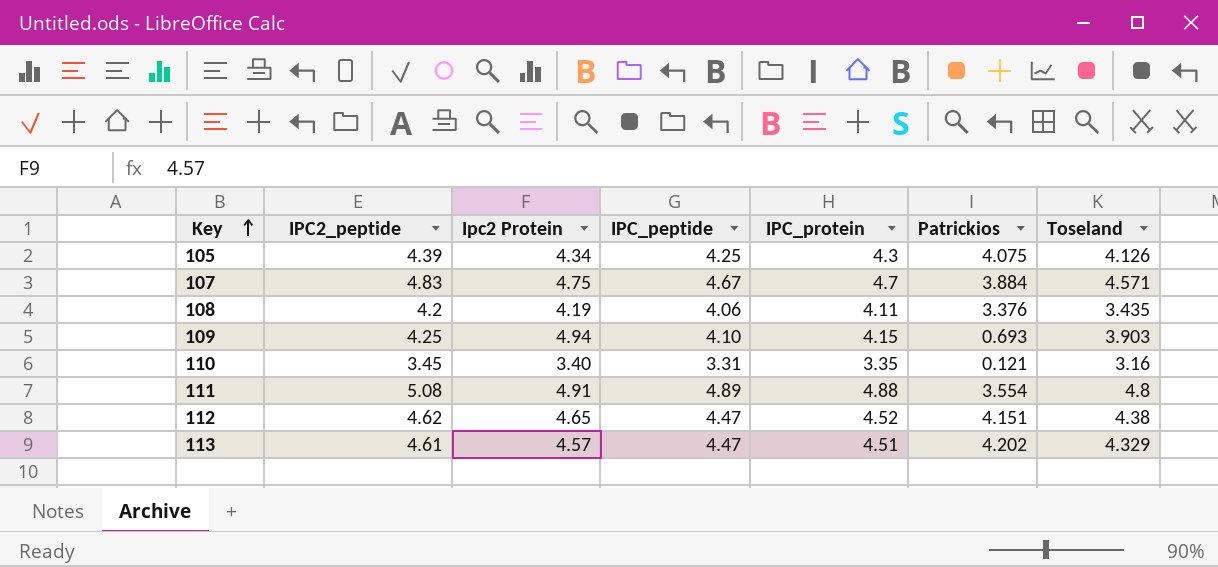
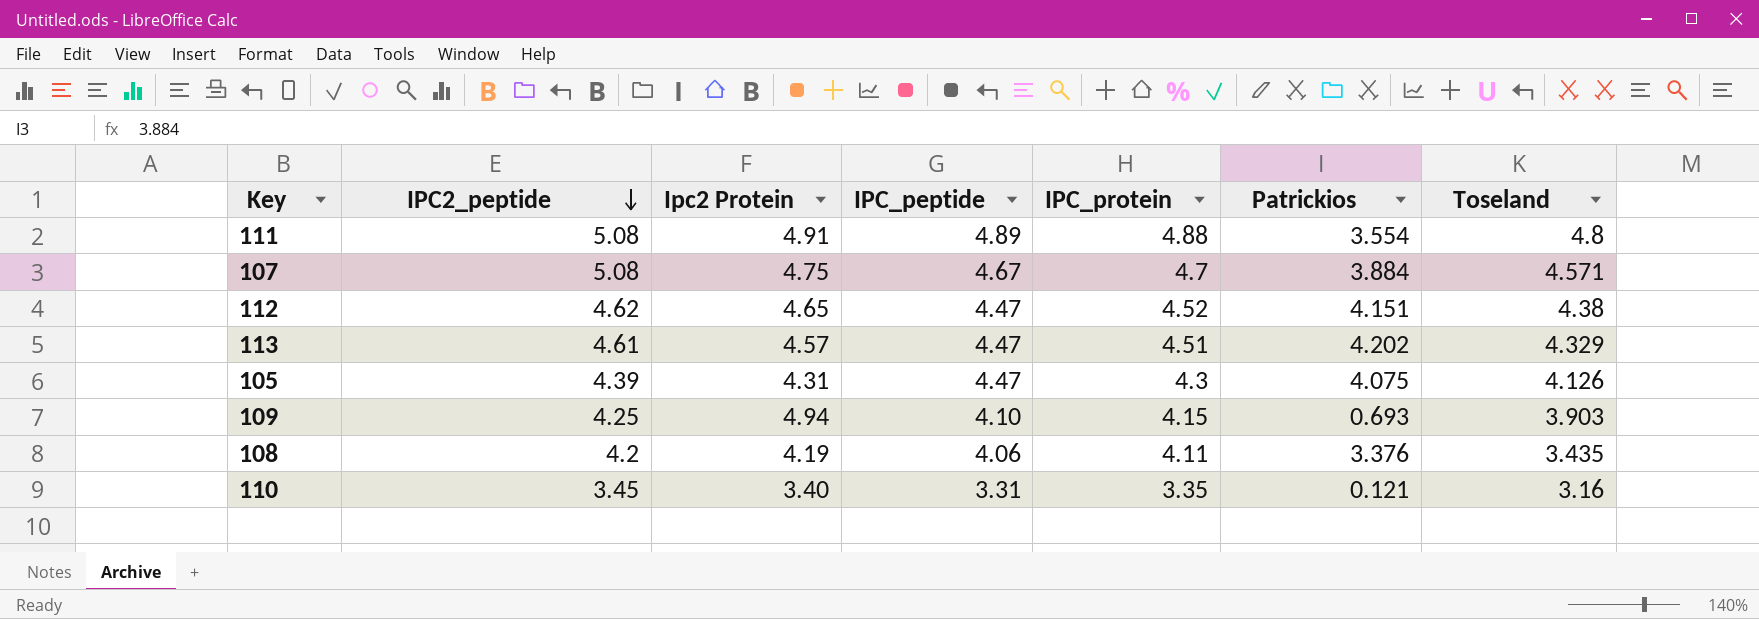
row order: Key ascending -> IPC2_peptide descending
107 | IPC2_peptide: 4.83 -> 5.08
105 | Ipc2 Protein: 4.34 -> 4.31
105 | IPC_peptide: 4.25 -> 4.47

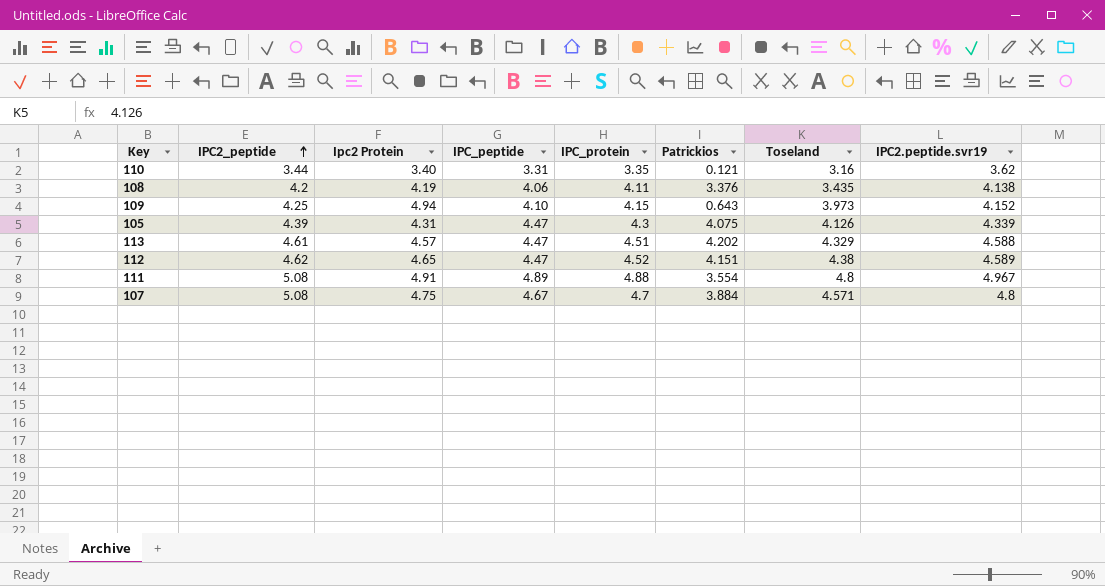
row order: IPC2_peptide descending -> IPC2_peptide ascending
column IPC2.peptide.svr19 | position: none -> 8
110 | IPC2_peptide: 3.45 -> 3.44
109 | Patrickios: 0.693 -> 0.643
109 | Toseland: 3.903 -> 3.973

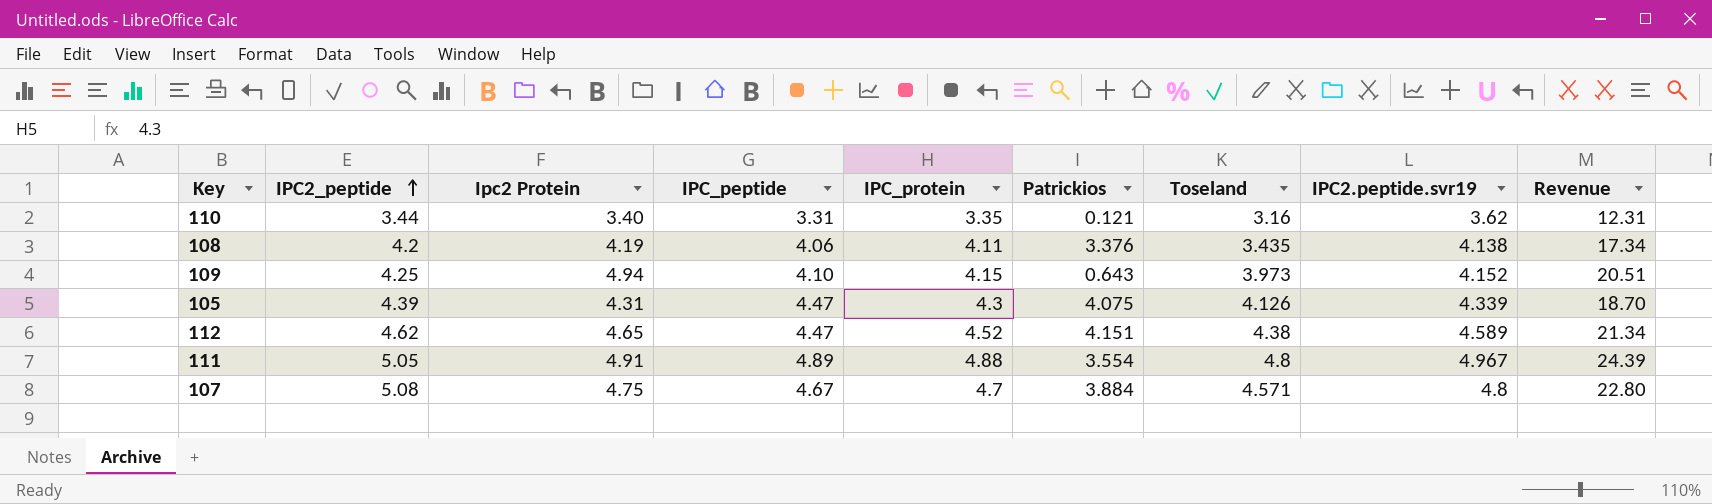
column Revenue | formula: none -> [Ipc2 Protein] * [IPC2.peptide.svr19]
row 113: 4.61 | 4.57 | 4.47 | 4.51 | 4.202 | 4.329 | 4.588 -> none
111 | IPC2_peptide: 5.08 -> 5.05

